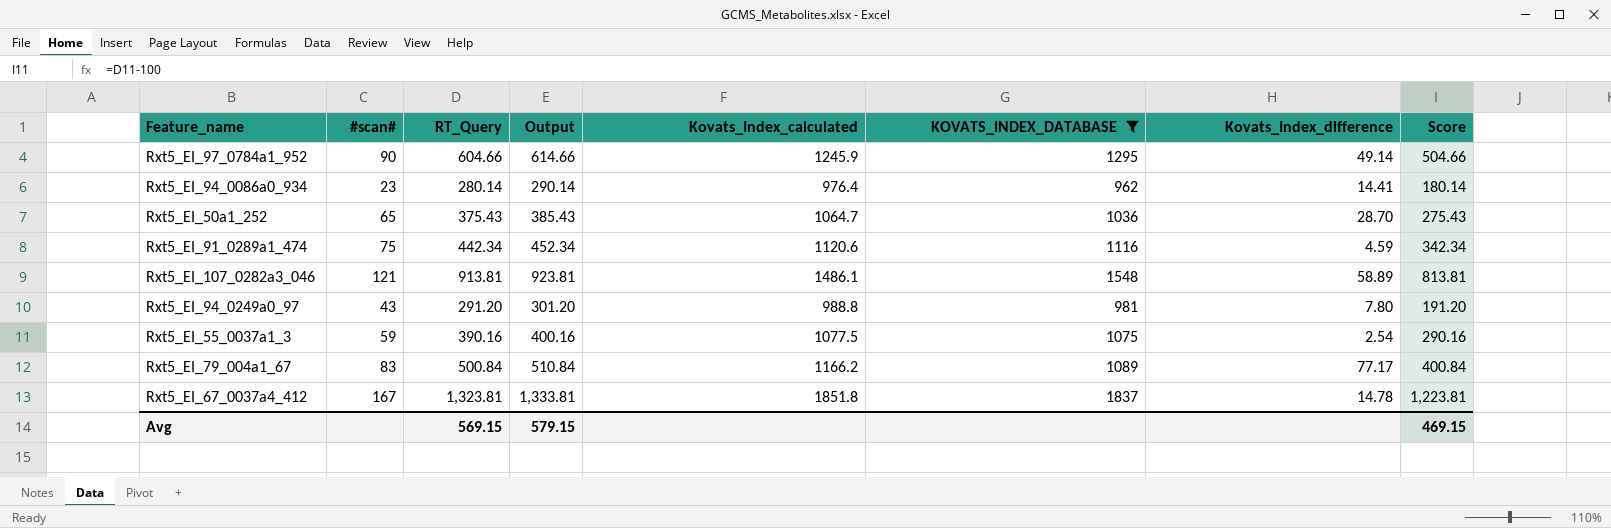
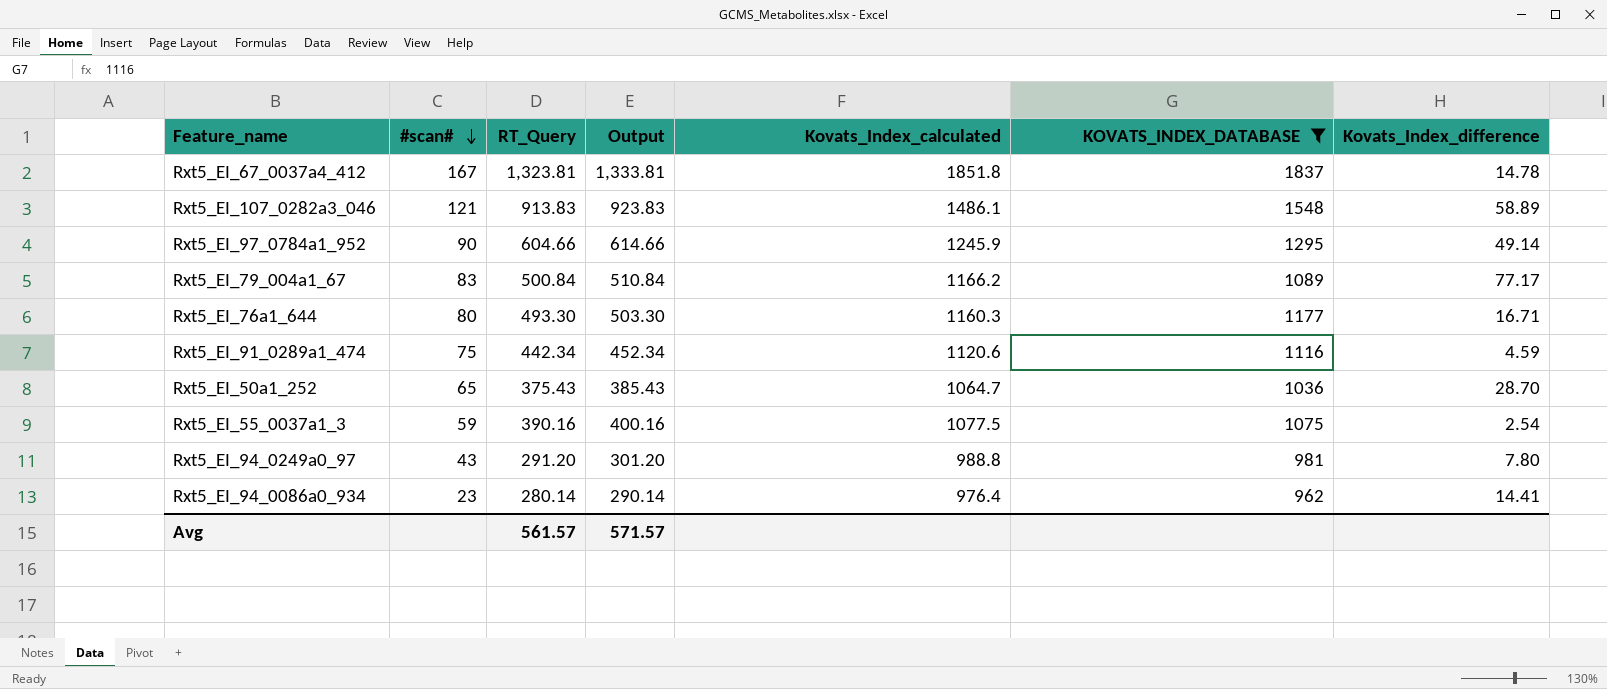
row order: none -> #scan# descending
column Score | formula: [RT_Query] - 100 -> none
Rxt5_EI_107_0282a3_046 | RT_Query: 913.81 -> 913.83
Rxt5_EI_107_0282a3_046 | Output: 923.81 -> 923.83
row Rxt5_EI_76a1_644: none -> 80 | 493.30 | 503.30 | 1160.3 | 1177 | 16.71
Avg | RT_Query: 569.15 -> 561.57
Avg | Output: 579.15 -> 571.57

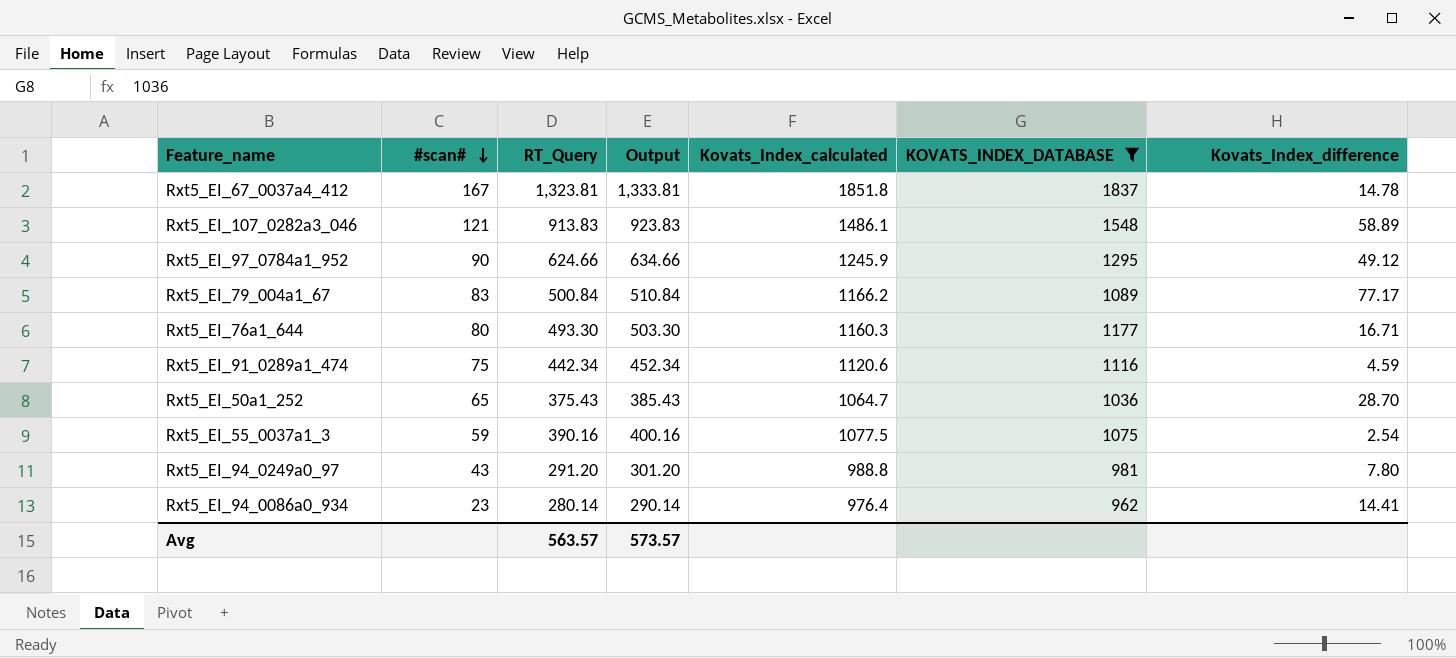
Rxt5_EI_97_0784a1_952 | RT_Query: 604.66 -> 624.66
Rxt5_EI_97_0784a1_952 | Output: 614.66 -> 634.66
Rxt5_EI_97_0784a1_952 | Kovats_Index_difference: 49.14 -> 49.12
Avg | RT_Query: 561.57 -> 563.57
Avg | Output: 571.57 -> 573.57

